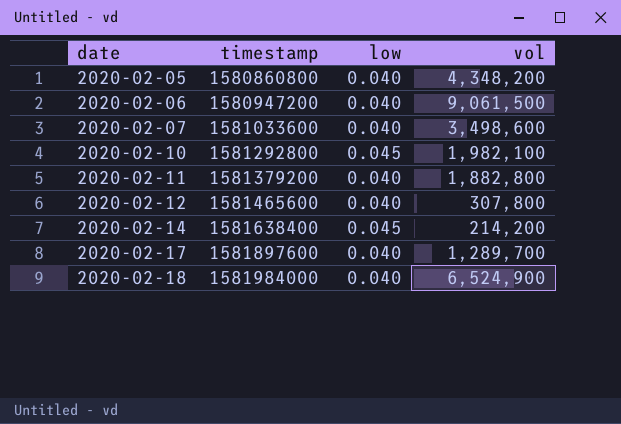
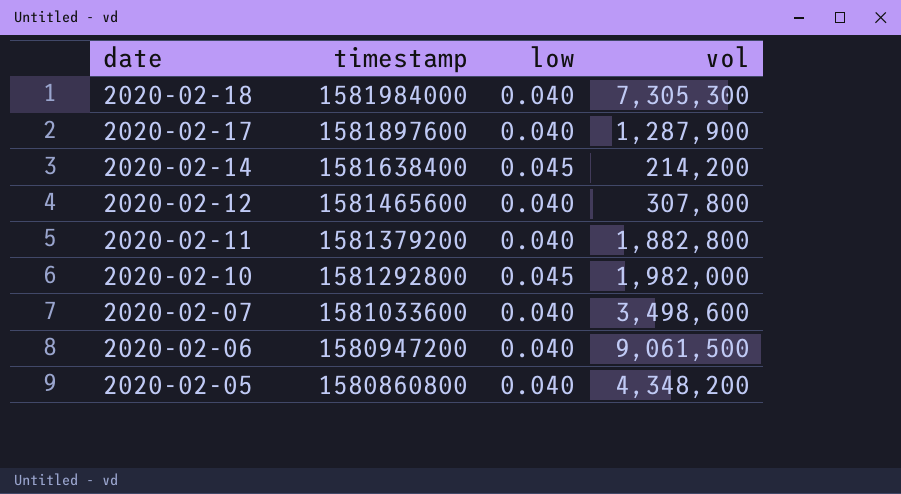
row order: date ascending -> date descending
2020-02-18 | vol: 6,524,900 -> 7,305,300
2020-02-17 | vol: 1,289,700 -> 1,287,900
2020-02-10 | vol: 1,982,100 -> 1,982,000

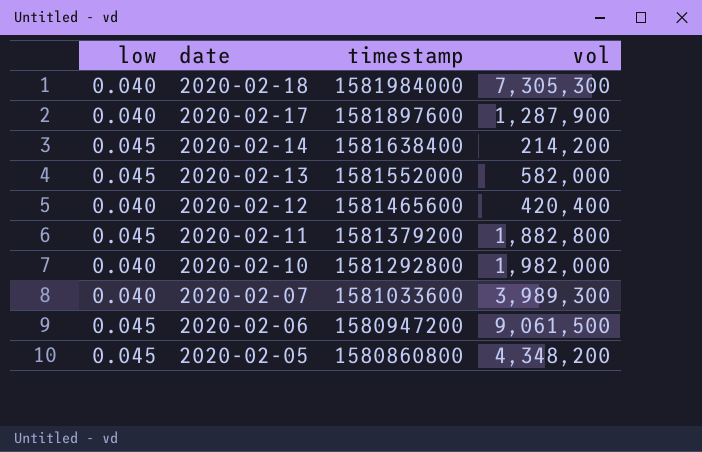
column low | position: 3 -> 1
row 2020-02-13: none -> 0.045 | 1581552000 | 582,000
2020-02-12 | vol: 307,800 -> 420,400
2020-02-11 | low: 0.040 -> 0.045
2020-02-10 | low: 0.045 -> 0.040
2020-02-07 | vol: 3,498,600 -> 3,989,300
2020-02-06 | low: 0.040 -> 0.045
2020-02-05 | low: 0.040 -> 0.045

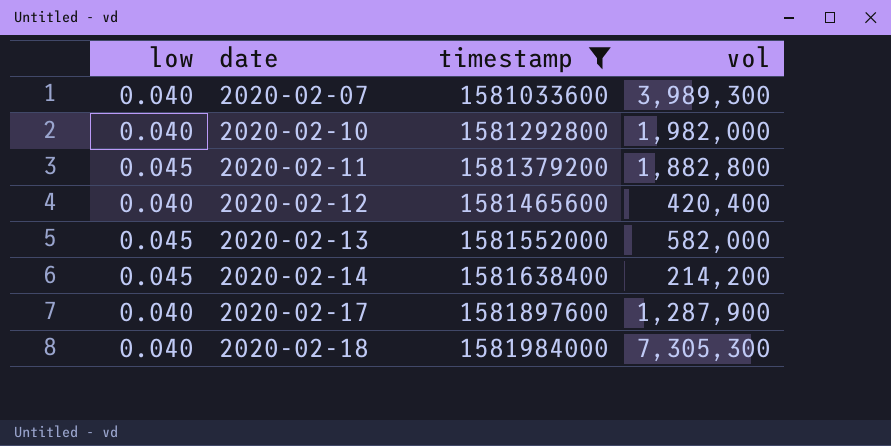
filter: none -> timestamp >= 1581033600
row order: date descending -> date ascending

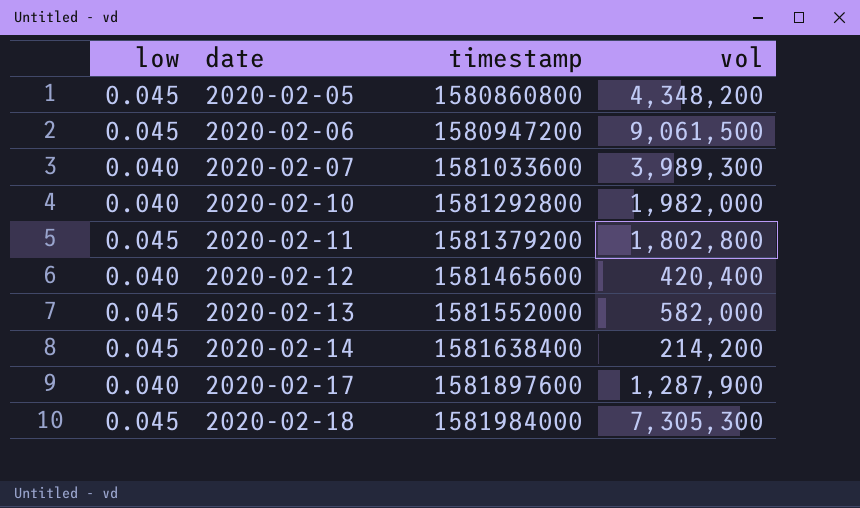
filter: timestamp >= 1581033600 -> none
2020-02-11 | vol: 1,882,800 -> 1,802,800
2020-02-18 | low: 0.040 -> 0.045

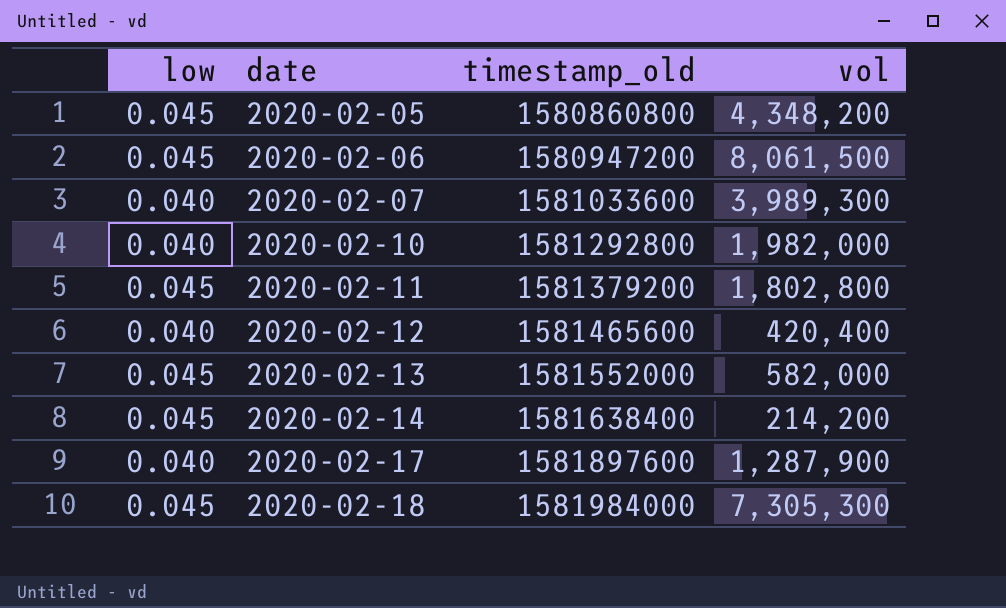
column name: timestamp -> timestamp_old
2020-02-06 | vol: 9,061,500 -> 8,061,500

